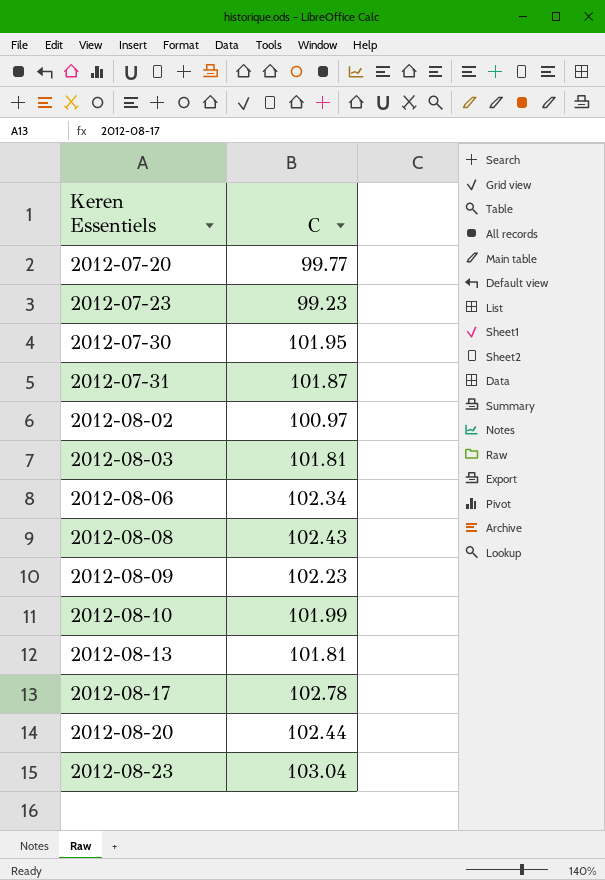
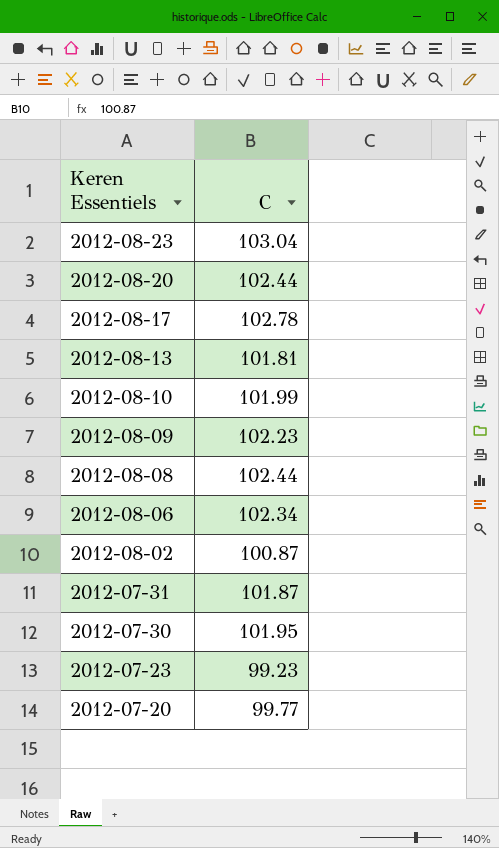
row order: Keren Essentiels ascending -> Keren Essentiels descending
row 2012-08-03: 101.81 -> none
2012-08-08 | C: 102.43 -> 102.44
2012-08-02 | C: 100.97 -> 100.87

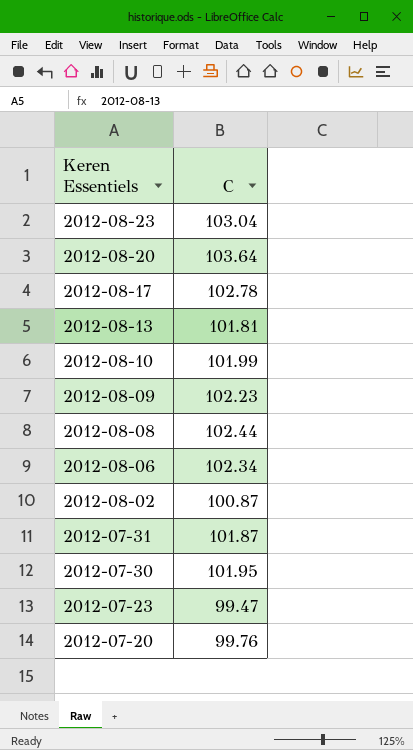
2012-08-20 | C: 102.44 -> 103.64
2012-07-23 | C: 99.23 -> 99.47
2012-07-20 | C: 99.77 -> 99.76

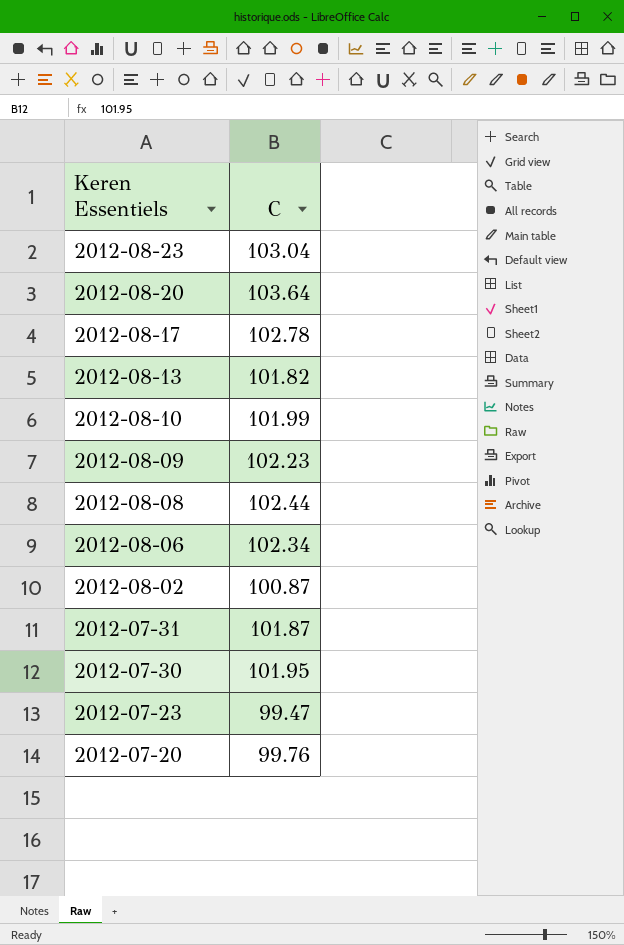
2012-08-13 | C: 101.81 -> 101.82

